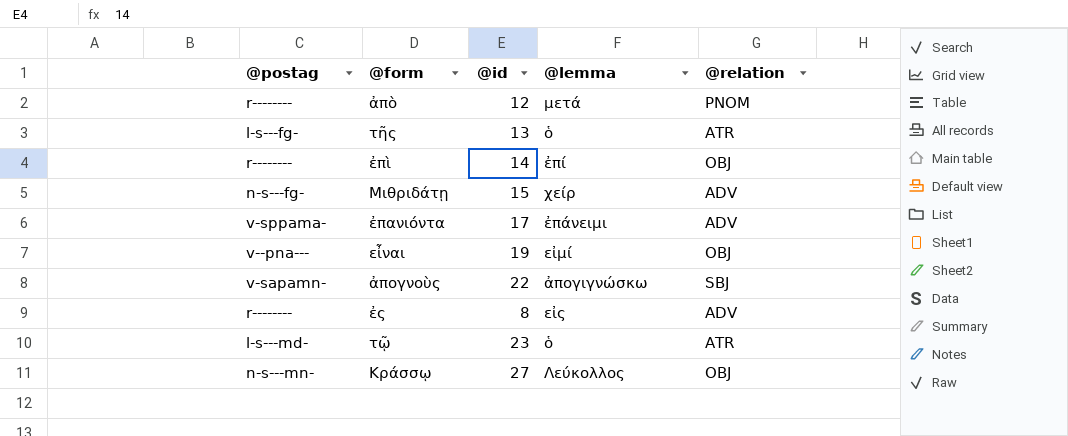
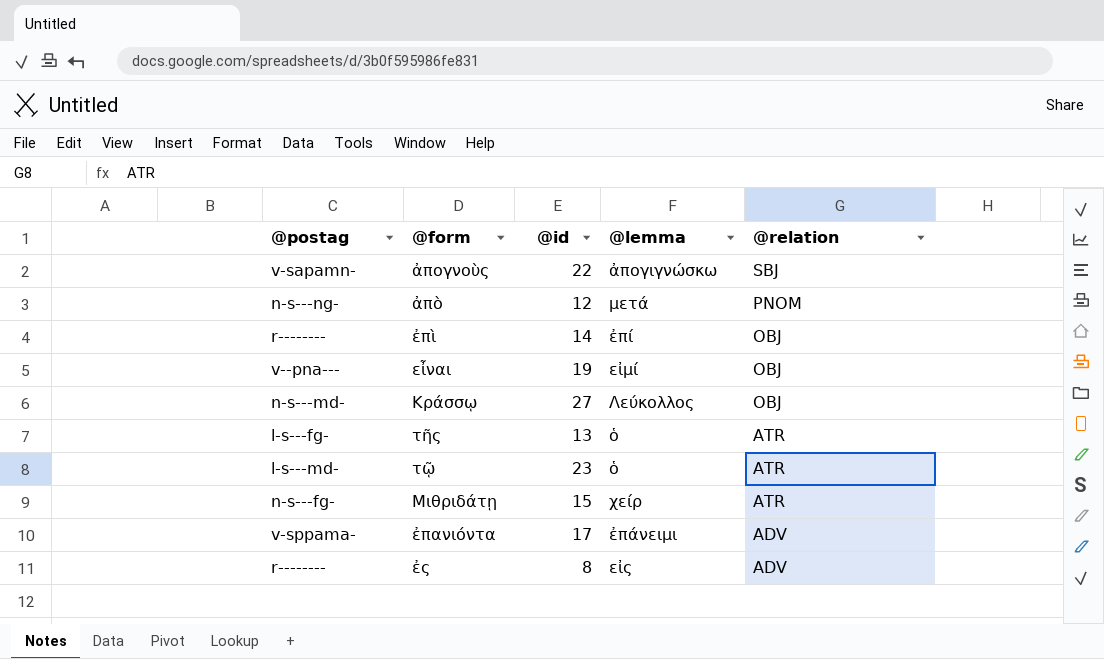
row order: none -> @relation descending
ἀπὸ | @postag: r-------- -> n-s---ng-
Κράσσῳ | @postag: n-s---mn- -> n-s---md-
Μιθριδάτῃ | @relation: ADV -> ATR

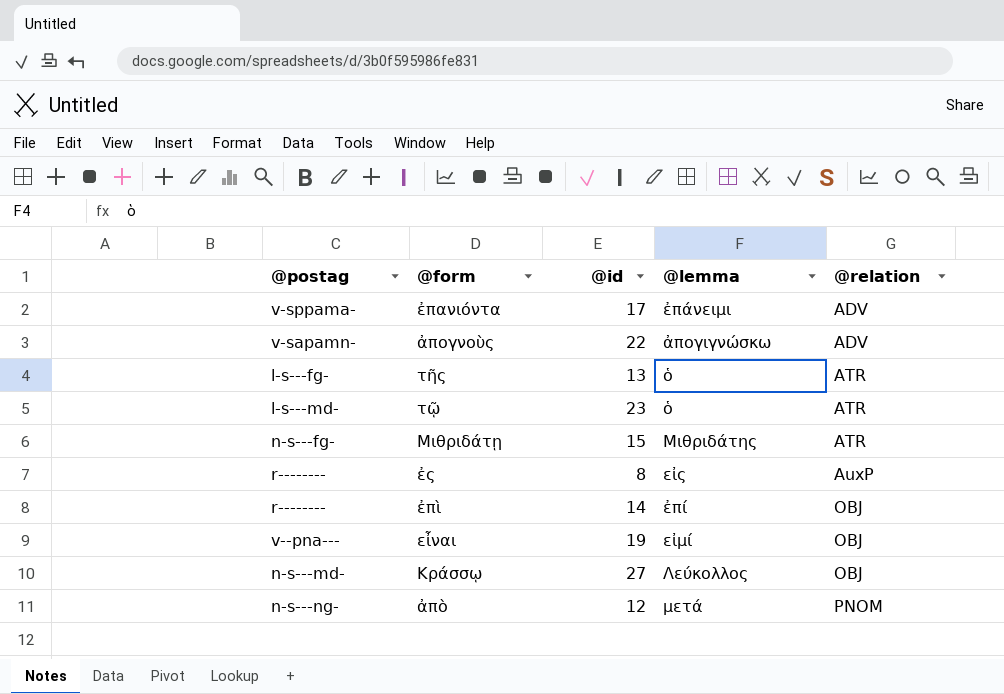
row order: @relation descending -> @relation ascending
ἀπογνοὺς | @relation: SBJ -> ADV
Μιθριδάτῃ | @lemma: χείρ -> Μιθριδάτης
ἐς | @relation: ADV -> AuxP

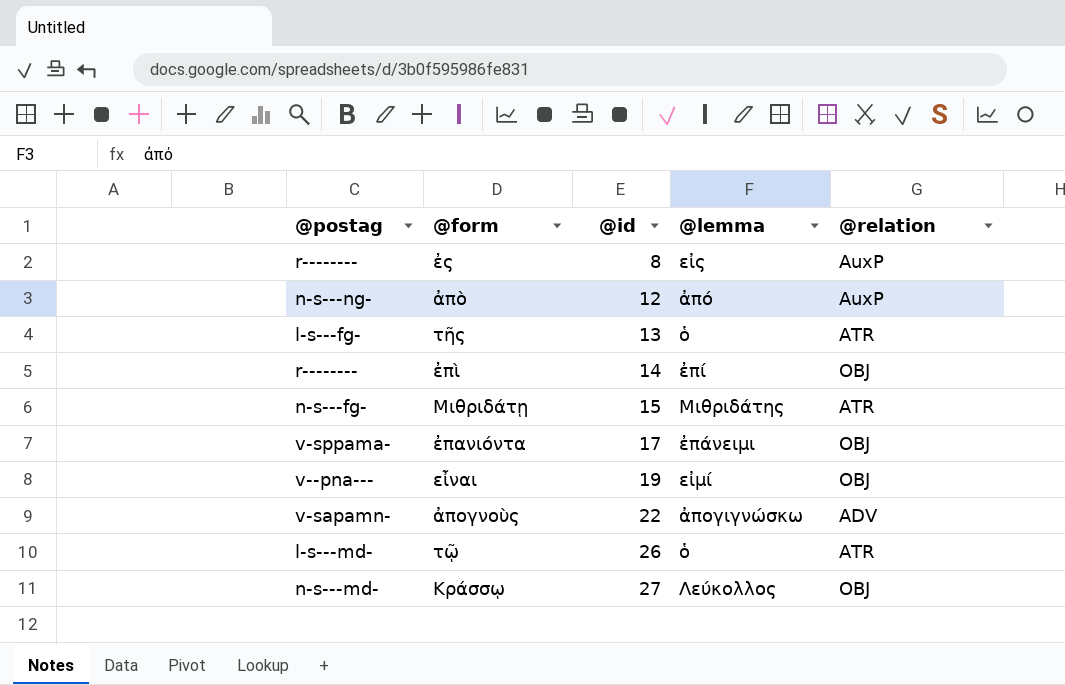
row order: @relation ascending -> @id ascending
ἀπὸ | @lemma: μετά -> ἀπό
ἀπὸ | @relation: PNOM -> AuxP
ἐπανιόντα | @relation: ADV -> OBJ
τῷ | @id: 23 -> 26

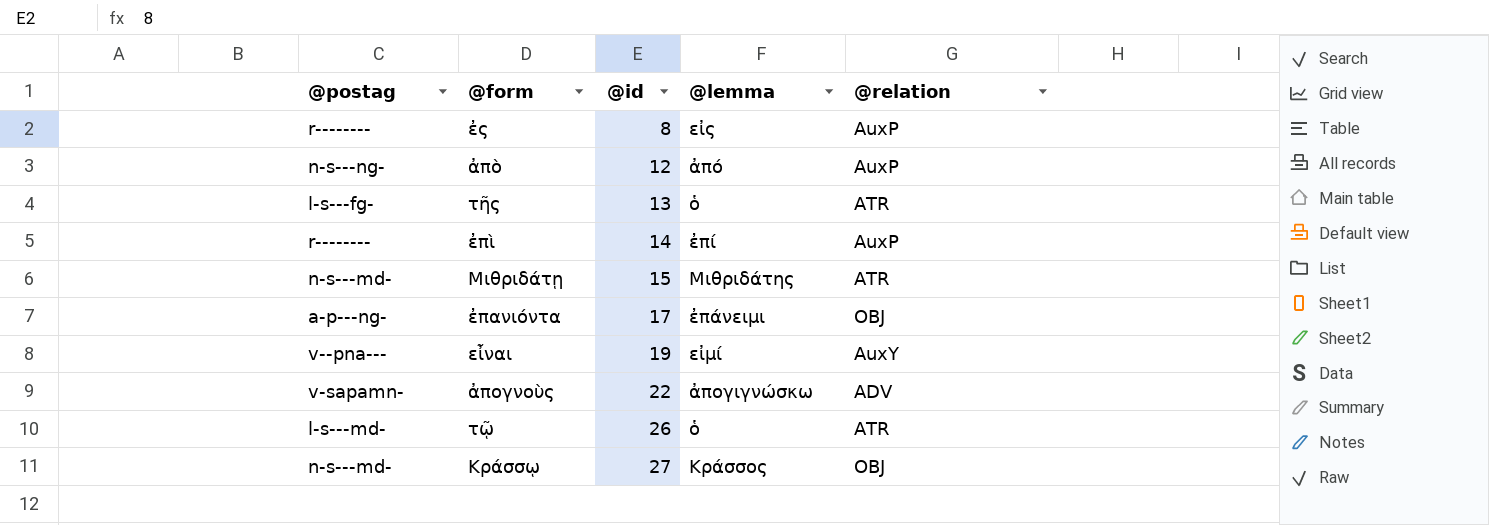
ἐπὶ | @relation: OBJ -> AuxP
Μιθριδάτῃ | @postag: n-s---fg- -> n-s---md-
ἐπανιόντα | @postag: v-sppama- -> a-p---ng-
εἶναι | @relation: OBJ -> AuxY
Κράσσῳ | @lemma: Λεύκολλος -> Κράσσος

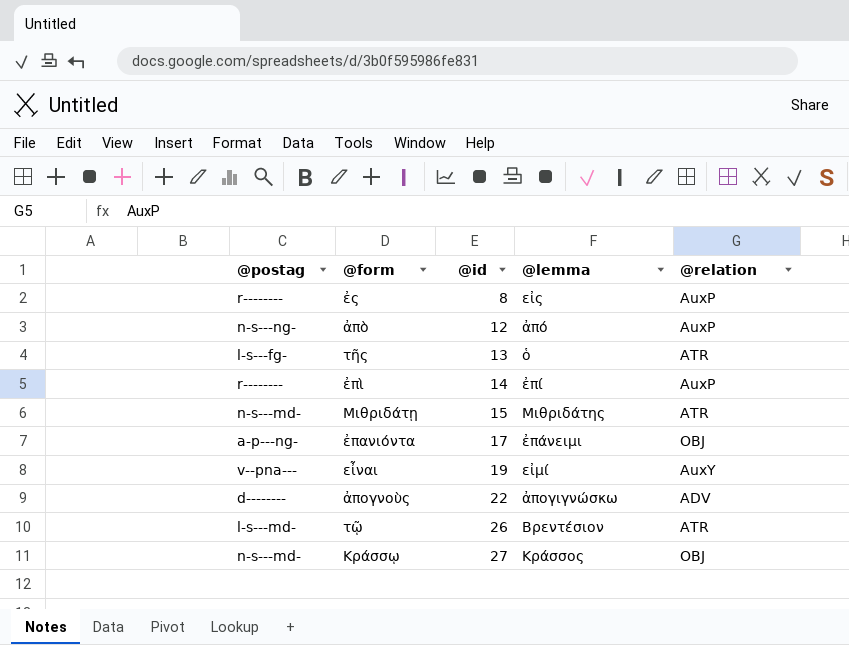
ἀπογνοὺς | @postag: v-sapamn- -> d--------
τῷ | @lemma: ὁ -> Βρεντέσιον

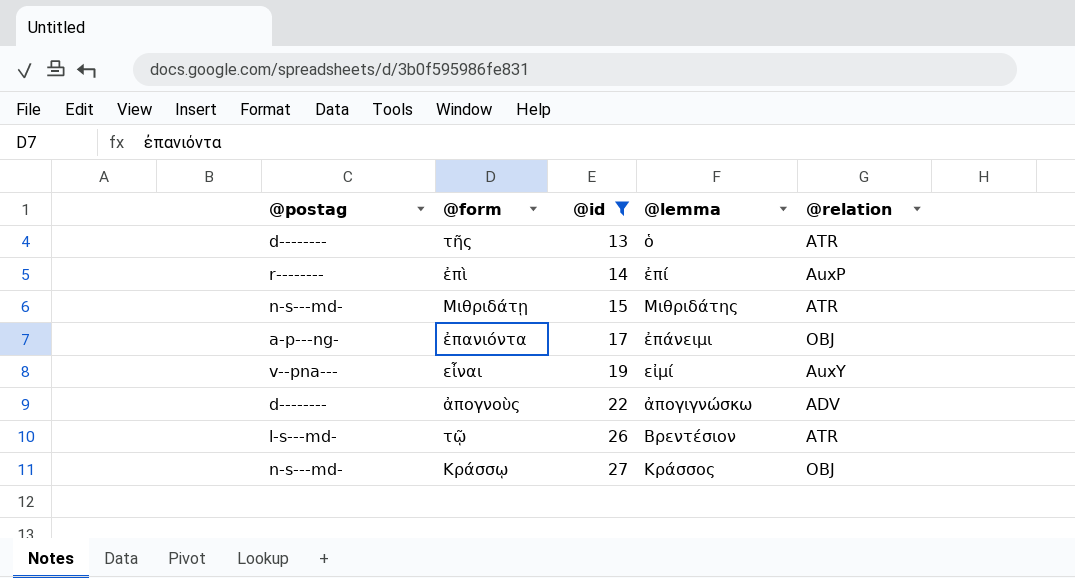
filter: none -> @id >= 13
τῆς | @postag: l-s---fg- -> d--------

